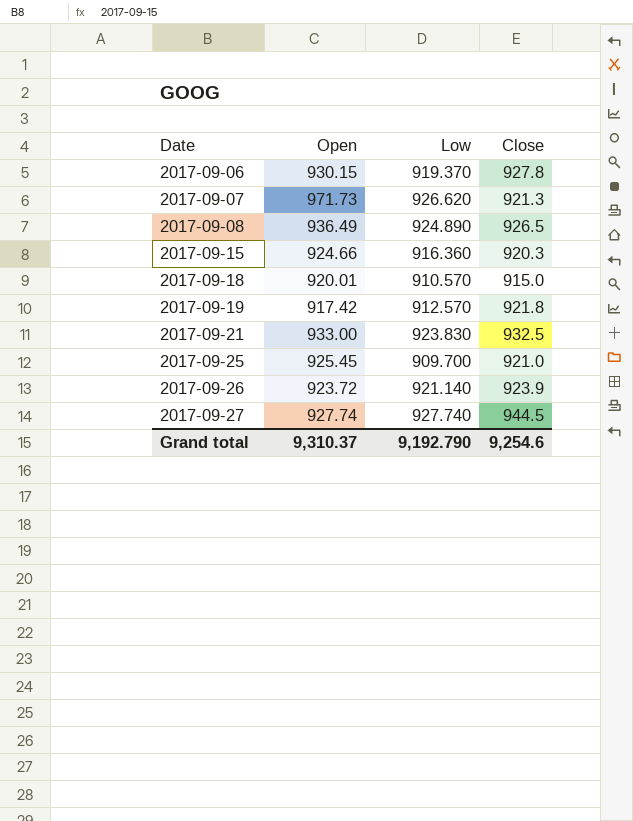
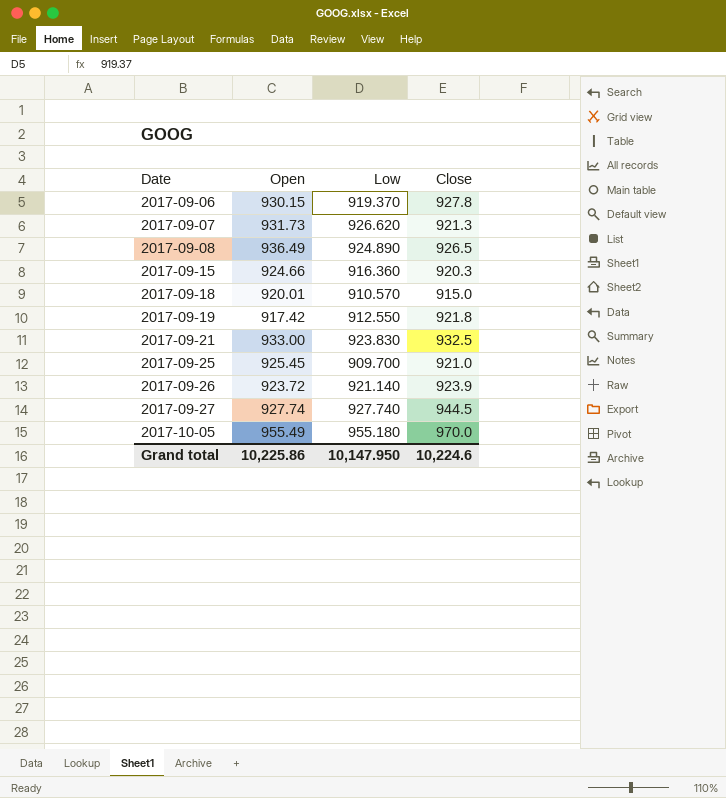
2017-09-07 | Open: 971.73 -> 931.73
2017-09-19 | Low: 912.570 -> 912.550
row 2017-10-05: none -> 955.49 | 955.180 | 970.0
Grand total | Open: 9,310.37 -> 10,225.86
Grand total | Low: 9,192.790 -> 10,147.950
Grand total | Close: 9,254.6 -> 10,224.6

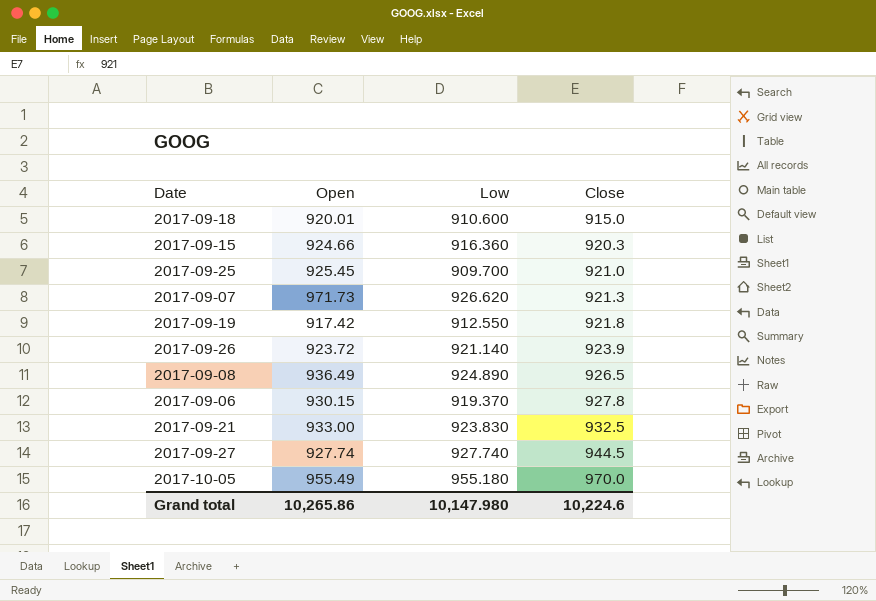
row order: Date ascending -> Close ascending
2017-09-18 | Low: 910.570 -> 910.600
2017-09-07 | Open: 931.73 -> 971.73
Grand total | Open: 10,225.86 -> 10,265.86
Grand total | Low: 10,147.950 -> 10,147.980

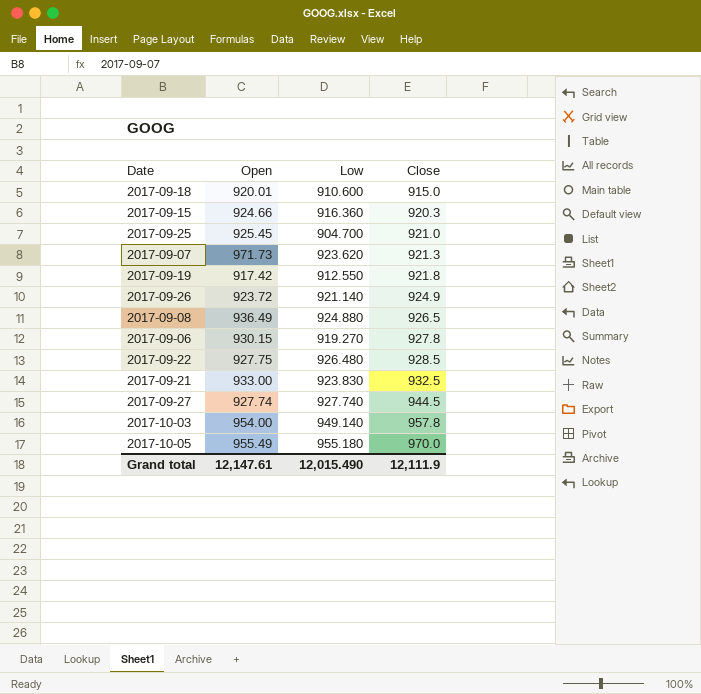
2017-09-25 | Low: 909.700 -> 904.700
2017-09-07 | Low: 926.620 -> 923.620
2017-09-26 | Close: 923.9 -> 924.9
2017-09-08 | Low: 924.890 -> 924.880
2017-09-06 | Low: 919.370 -> 919.270
row 2017-09-22: none -> 927.75 | 926.480 | 928.5
row 2017-10-03: none -> 954.00 | 949.140 | 957.8
Grand total | Open: 10,265.86 -> 12,147.61
Grand total | Low: 10,147.980 -> 12,015.490
Grand total | Close: 10,224.6 -> 12,111.9

